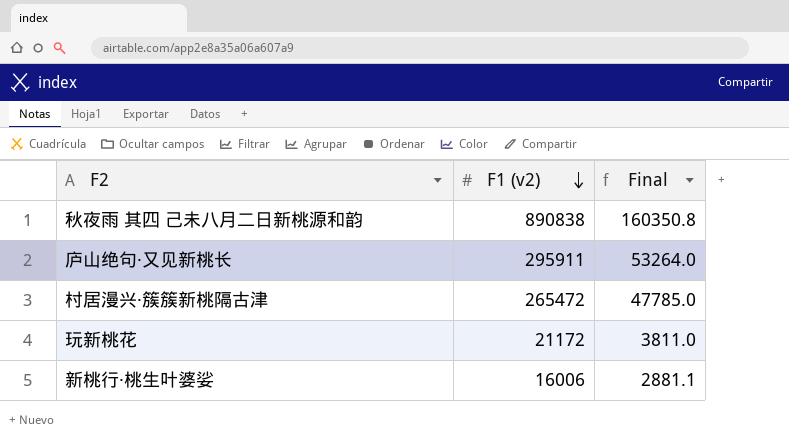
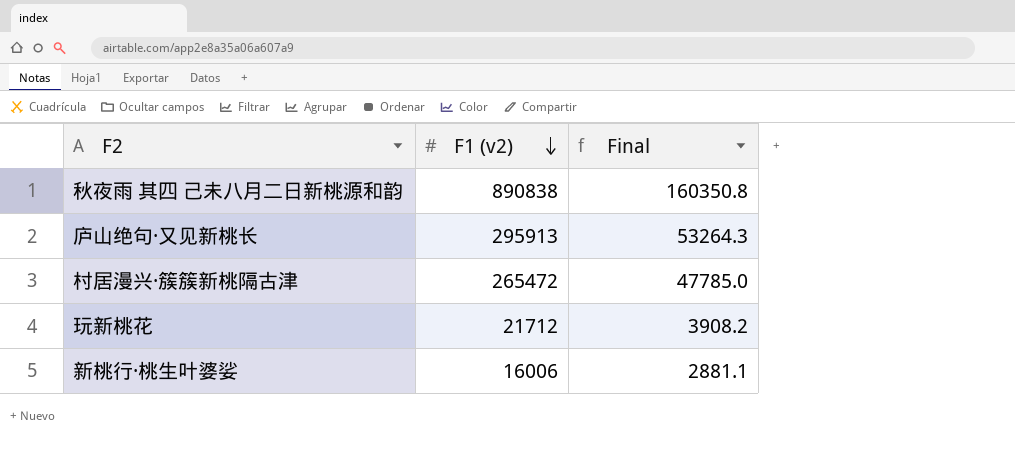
庐山绝句·又见新桃长 | F1 (v2): 295911 -> 295913
庐山绝句·又见新桃长 | Final: 53264.0 -> 53264.3
玩新桃花 | F1 (v2): 21172 -> 21712
玩新桃花 | Final: 3811.0 -> 3908.2

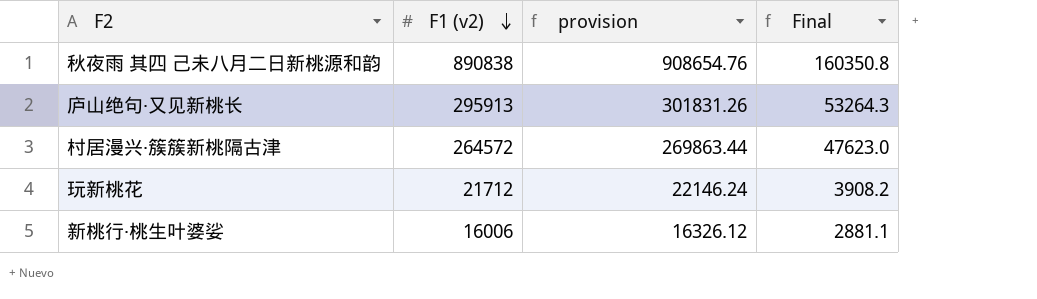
column provision | formula: none -> [F1 (v2)] * 1.02
村居漫兴·簇簇新桃隔古津 | F1 (v2): 265472 -> 264572
村居漫兴·簇簇新桃隔古津 | Final: 47785.0 -> 47623.0

